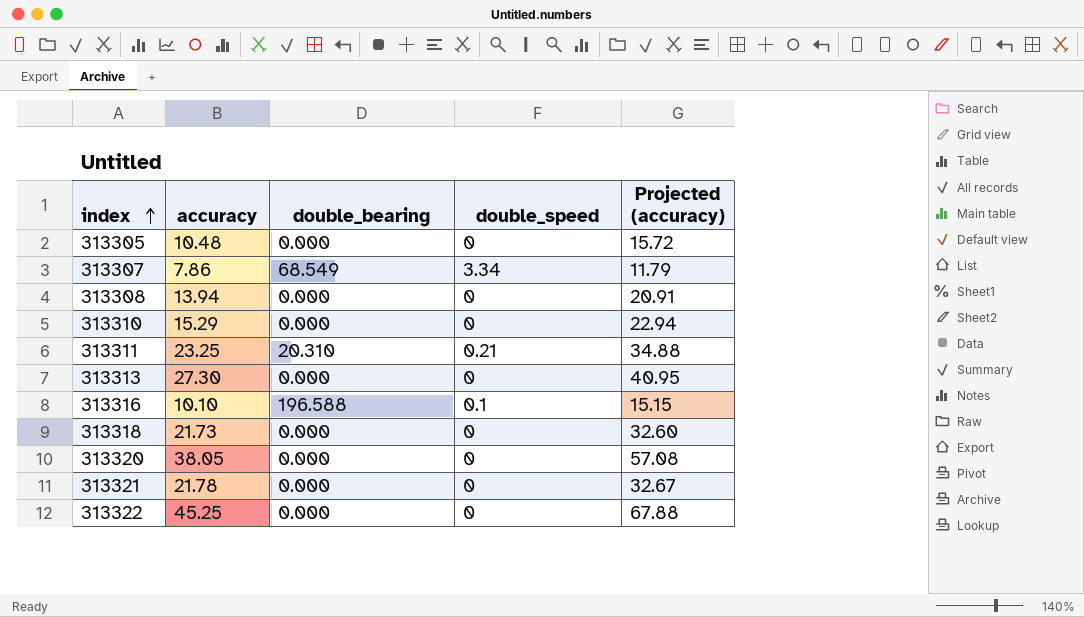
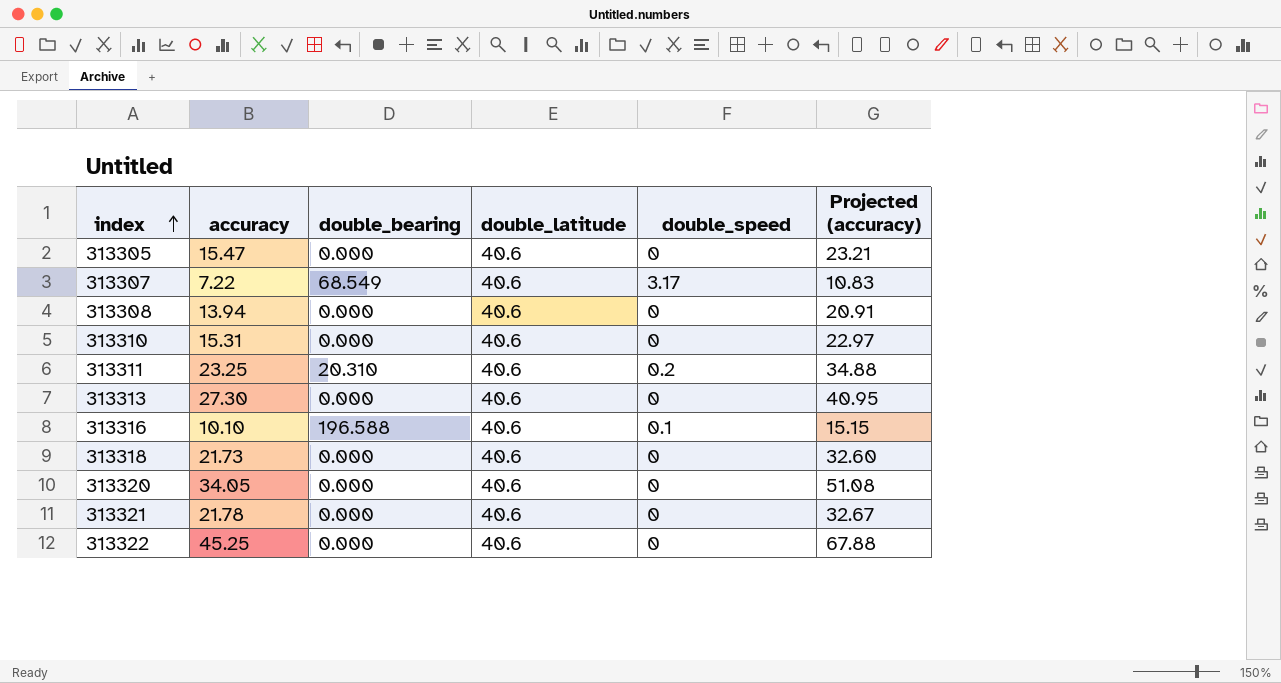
column double_latitude | position: none -> 4
313305 | accuracy: 10.48 -> 15.47
313305 | Projected (accuracy): 15.72 -> 23.21
313307 | accuracy: 7.86 -> 7.22
313307 | double_speed: 3.34 -> 3.17
313307 | Projected (accuracy): 11.79 -> 10.83
313310 | accuracy: 15.29 -> 15.31
313310 | Projected (accuracy): 22.94 -> 22.97
313311 | double_speed: 0.21 -> 0.2
313320 | accuracy: 38.05 -> 34.05
313320 | Projected (accuracy): 57.08 -> 51.08

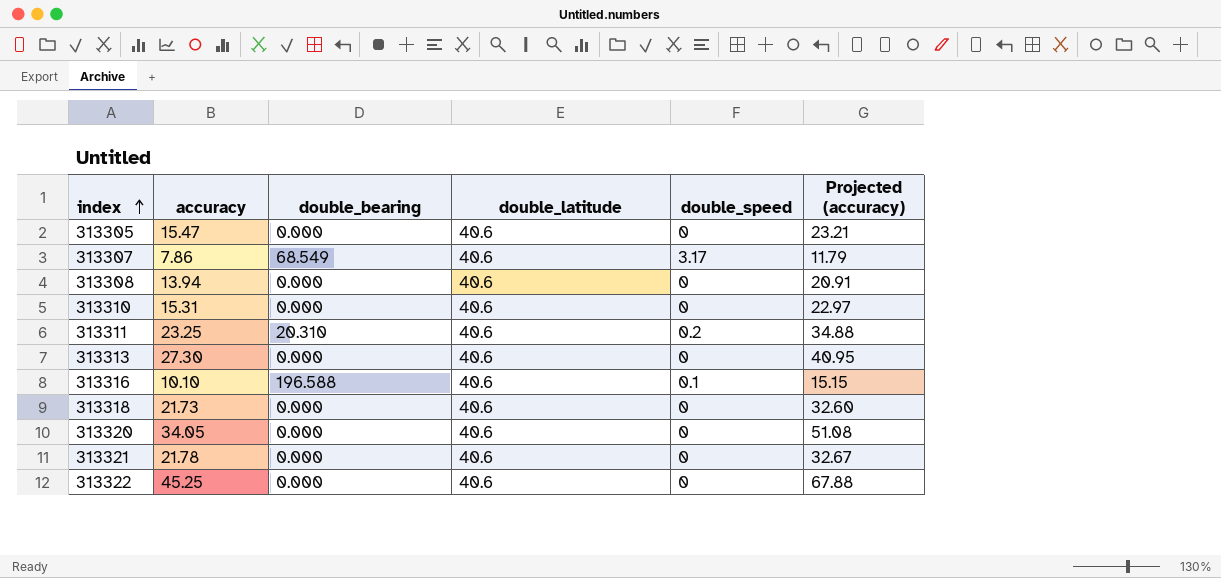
313307 | accuracy: 7.22 -> 7.86
313307 | Projected (accuracy): 10.83 -> 11.79

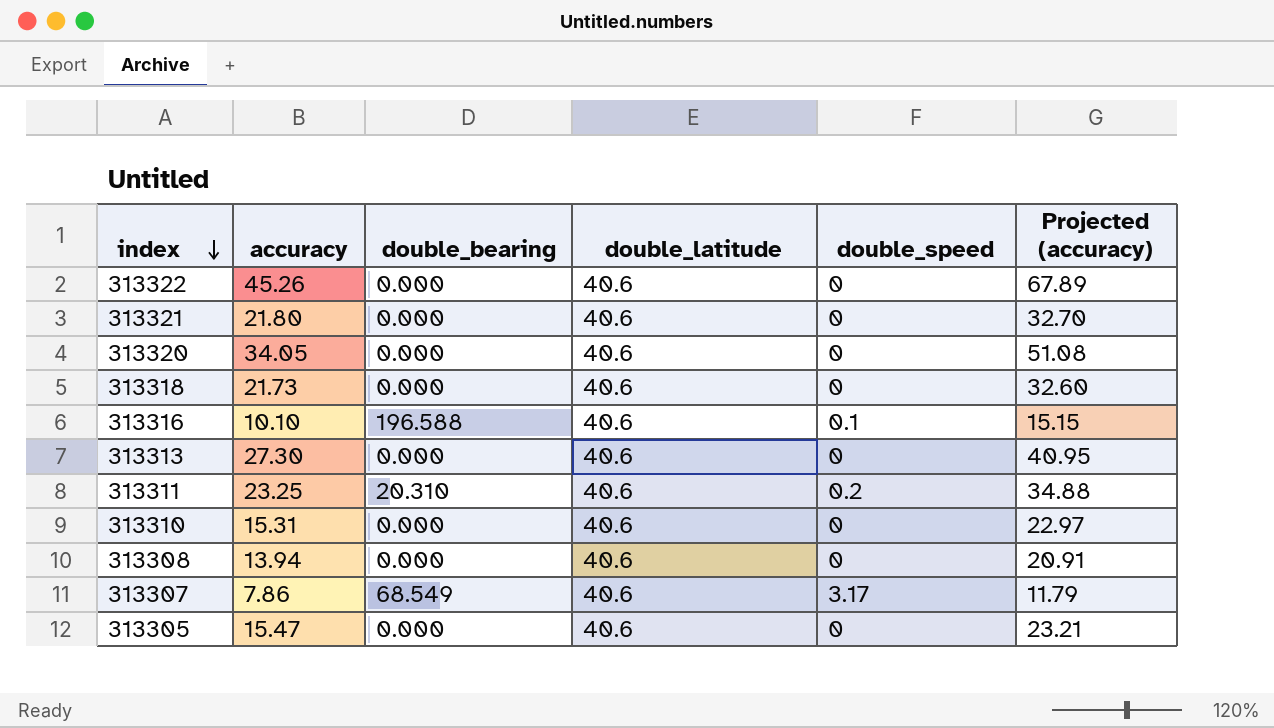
row order: index ascending -> index descending
313322 | accuracy: 45.25 -> 45.26
313322 | Projected (accuracy): 67.88 -> 67.89
313321 | accuracy: 21.78 -> 21.80
313321 | Projected (accuracy): 32.67 -> 32.70

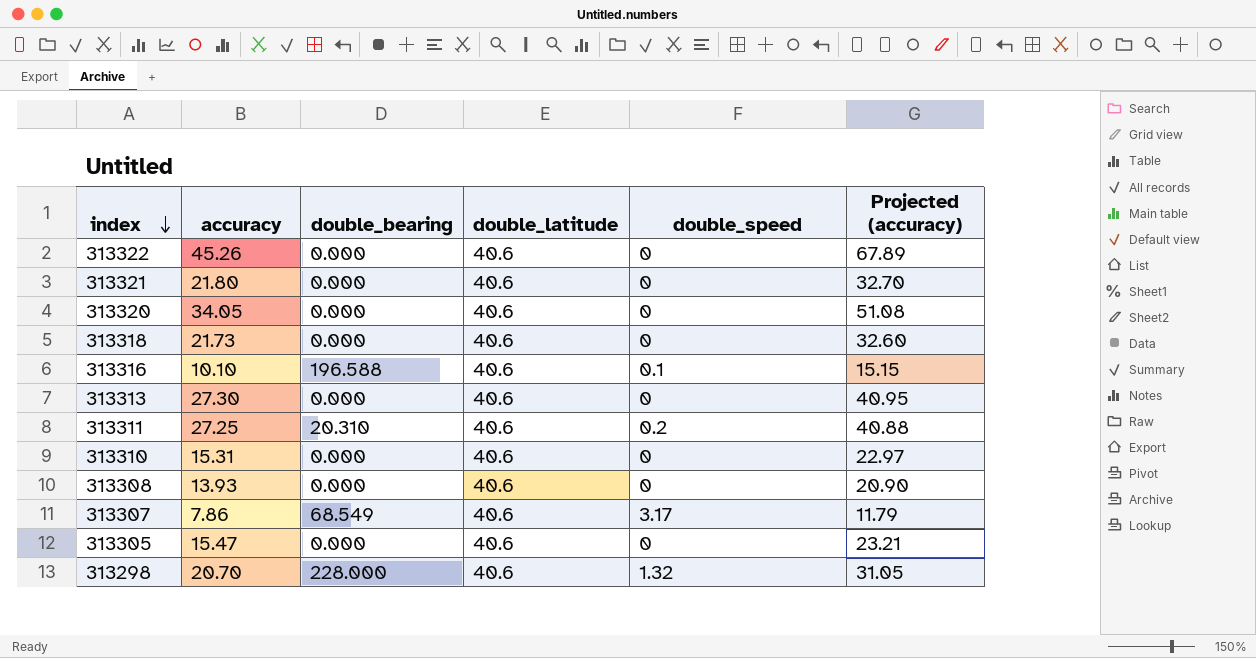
313311 | accuracy: 23.25 -> 27.25
313311 | Projected (accuracy): 34.88 -> 40.88
313308 | accuracy: 13.94 -> 13.93
313308 | Projected (accuracy): 20.91 -> 20.90
row 313298: none -> 20.70 | 228.000 | 40.6 | 1.32 | 31.05

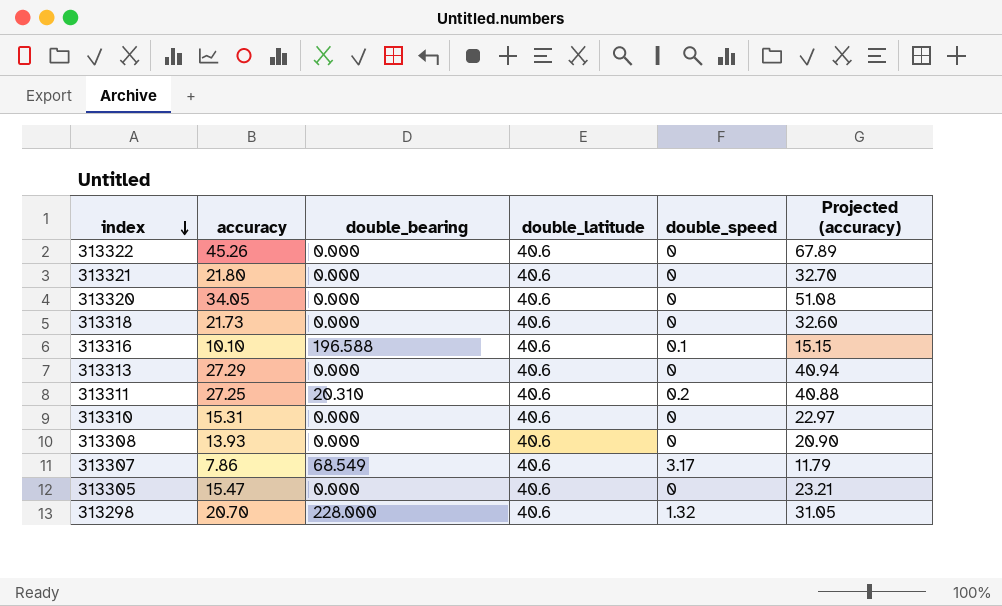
313313 | accuracy: 27.30 -> 27.29
313313 | Projected (accuracy): 40.95 -> 40.94

